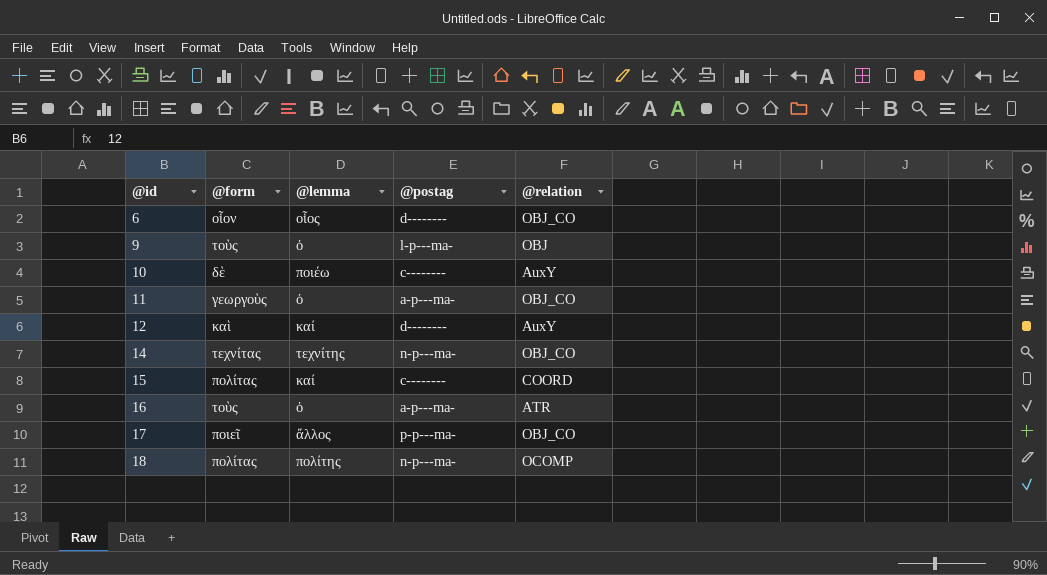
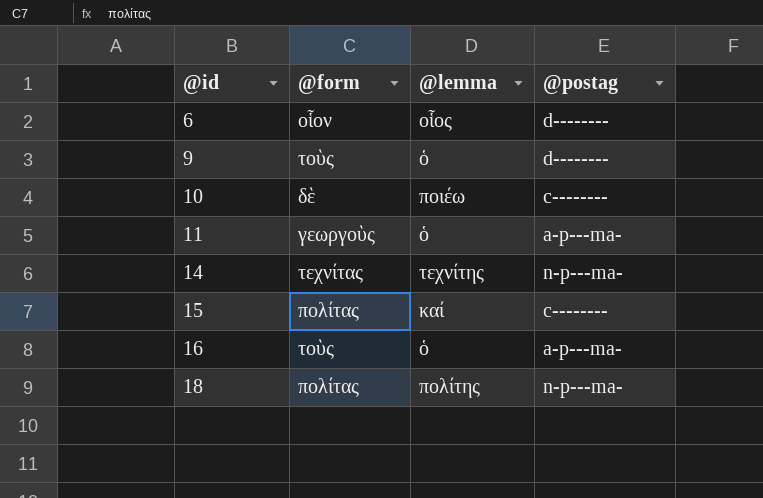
column @relation | position: 5 -> none
row 12: καὶ | καί | d-------- | AuxY -> none
row 17: ποιεῖ | ἄλλος | p-p---ma- | OBJ_CO -> none
9 | @postag: l-p---ma- -> d--------

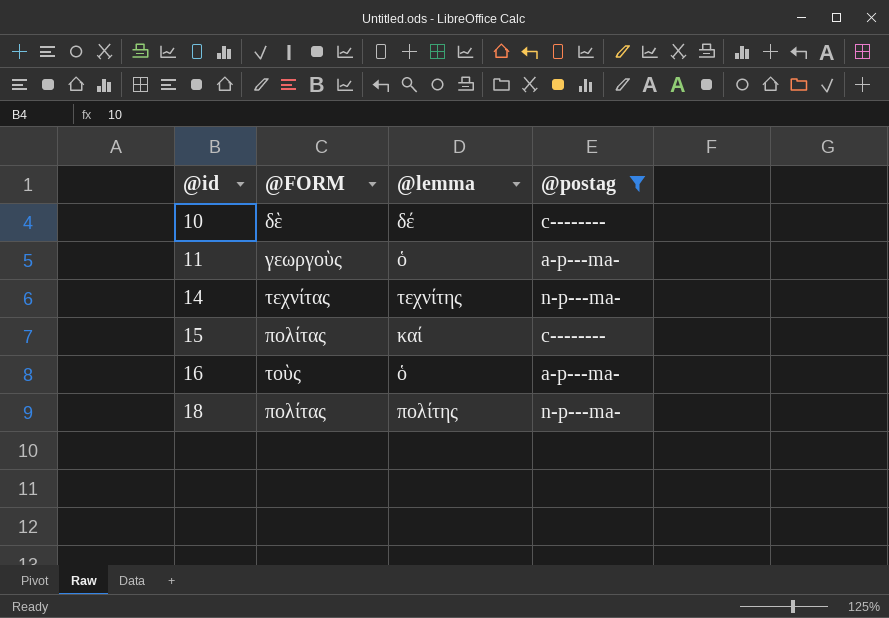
filter: none -> @postag != d--------
column name: @form -> @FORM
10 | @lemma: ποιέω -> δέ

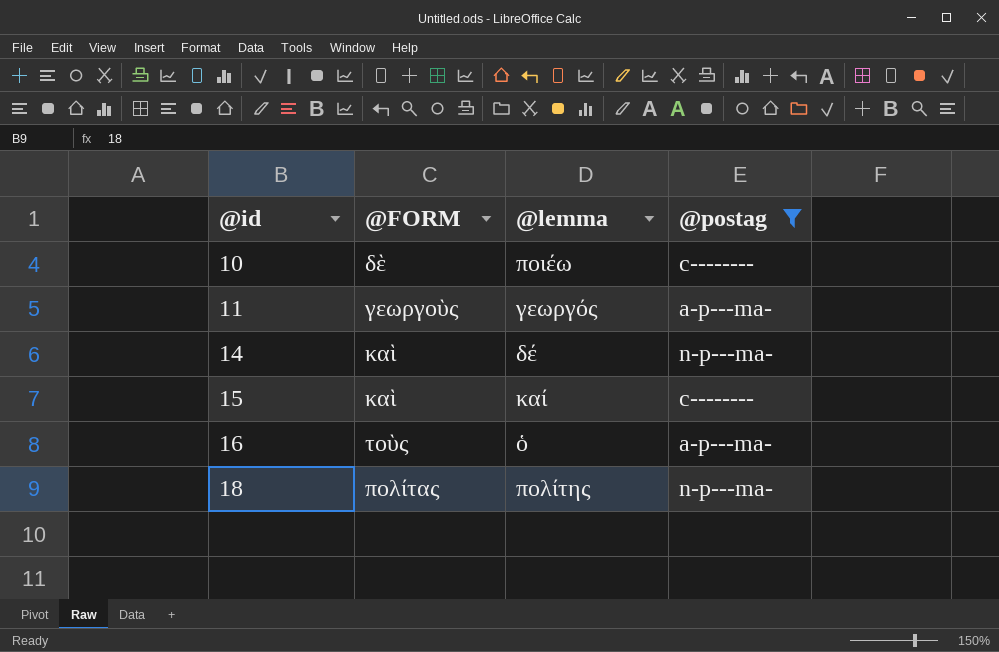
10 | @lemma: δέ -> ποιέω
11 | @lemma: ὁ -> γεωργός
14 | @FORM: τεχνίτας -> καὶ
14 | @lemma: τεχνίτης -> δέ
15 | @FORM: πολίτας -> καὶ

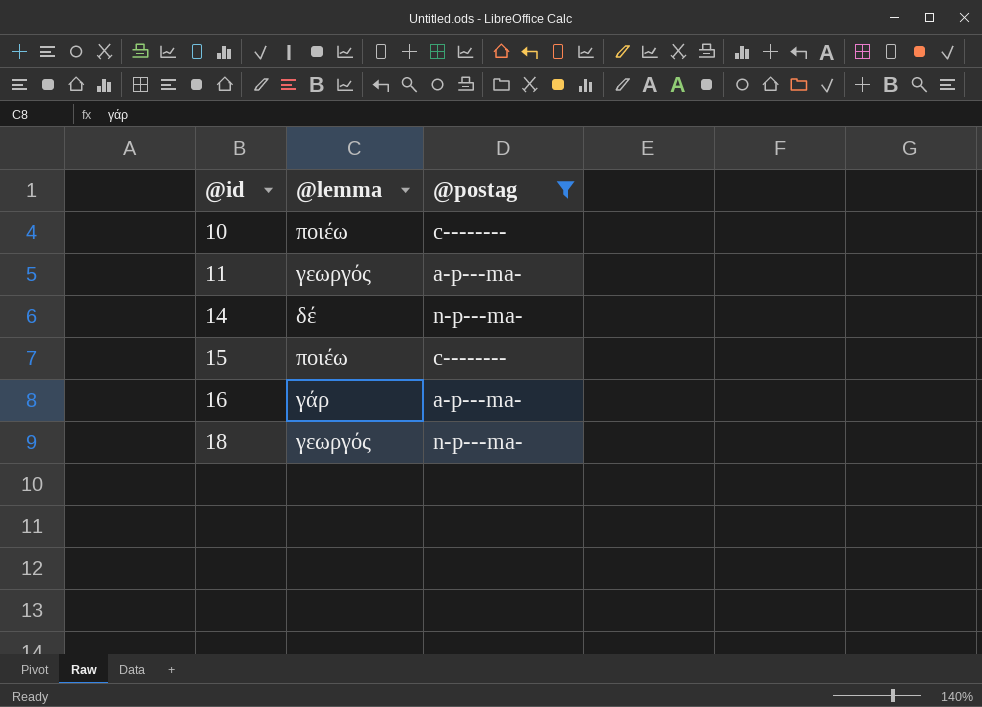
column @FORM | position: 2 -> none
15 | @lemma: καί -> ποιέω
16 | @lemma: ὁ -> γάρ
18 | @lemma: πολίτης -> γεωργός

